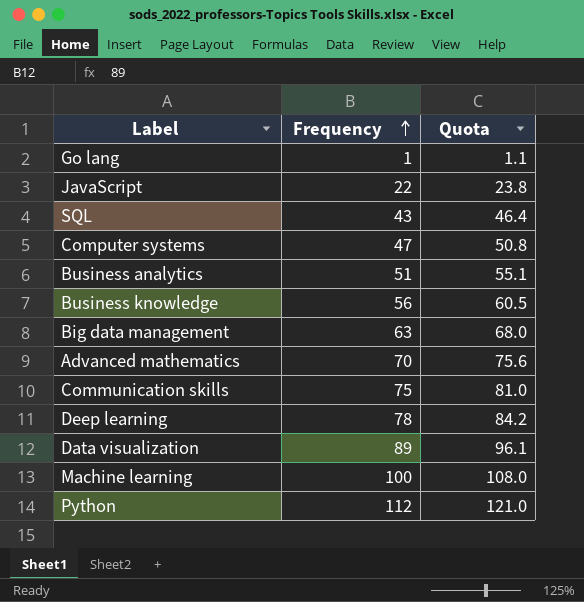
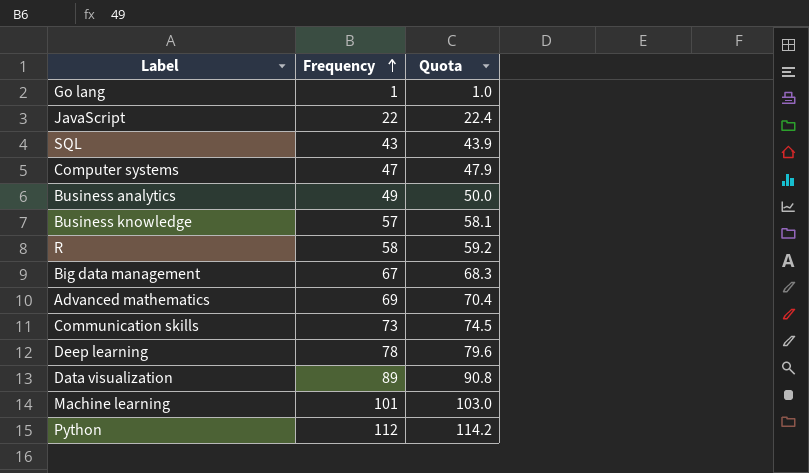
column Quota | formula: [Frequency] * 1.08 -> [Frequency] * 1.02
Business analytics | Frequency: 51 -> 49
Business knowledge | Frequency: 56 -> 57
row R: none -> 58 | 59.2
Big data management | Frequency: 63 -> 67
Advanced mathematics | Frequency: 70 -> 69
Communication skills | Frequency: 75 -> 73
Machine learning | Frequency: 100 -> 101

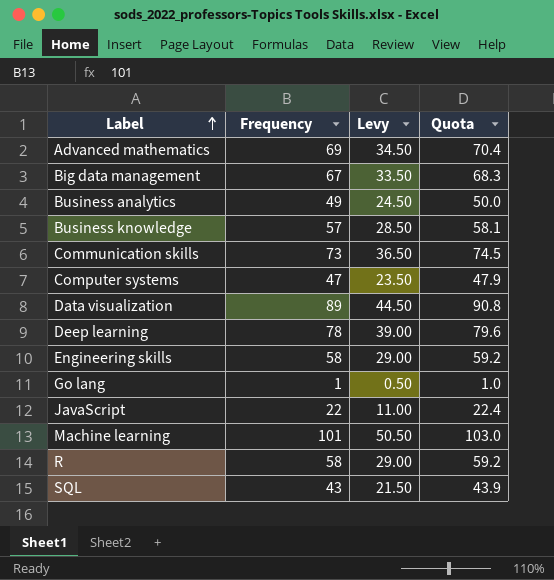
row order: Frequency ascending -> Label ascending
column Levy | formula: none -> [Frequency] * 0.5
row Python: 112 | 114.2 -> none
row Engineering skills: none -> 58 | 29.00 | 59.2

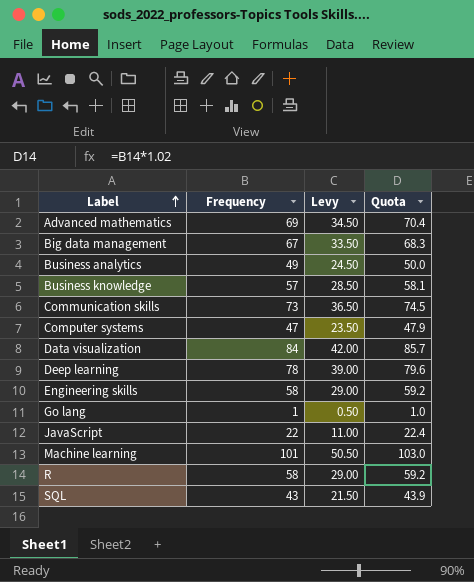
Data visualization | Frequency: 89 -> 84
Data visualization | Levy: 44.50 -> 42.00
Data visualization | Quota: 90.8 -> 85.7

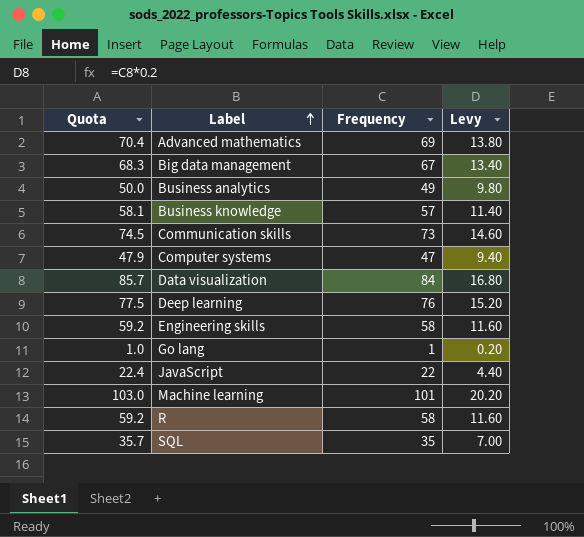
column Quota | position: 4 -> 1
column Levy | formula: [Frequency] * 0.5 -> [Frequency] * 0.2
Deep learning | Quota: 79.6 -> 77.5
Deep learning | Frequency: 78 -> 76
SQL | Quota: 43.9 -> 35.7
SQL | Frequency: 43 -> 35

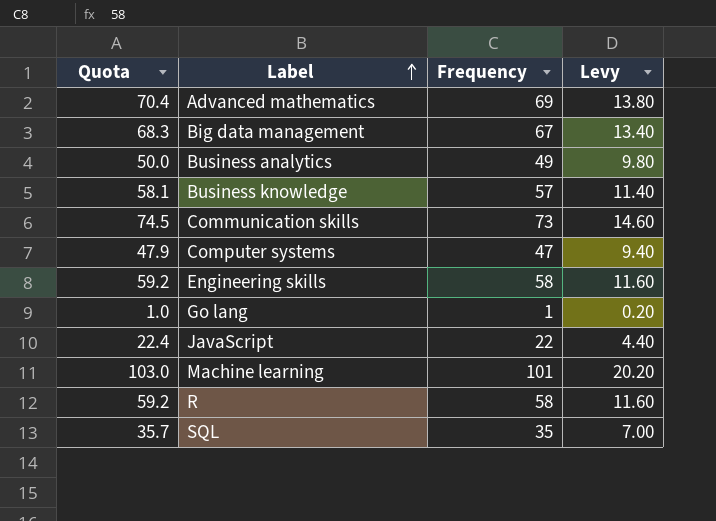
row Data visualization: 85.7 | 84 | 16.80 -> none
row Deep learning: 77.5 | 76 | 15.20 -> none

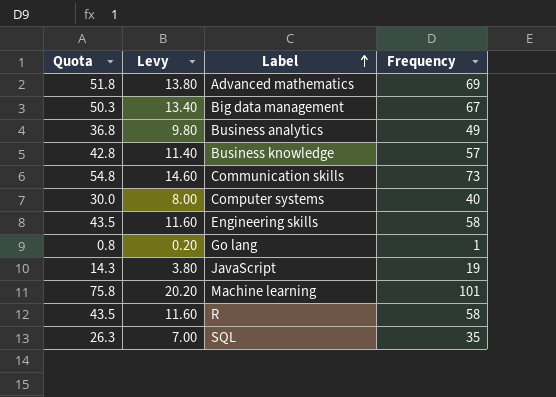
column Quota | formula: [Frequency] * 1.02 -> [Frequency] * 0.75
column Levy | position: 4 -> 2
Computer systems | Levy: 9.40 -> 8.00
Computer systems | Frequency: 47 -> 40
JavaScript | Levy: 4.40 -> 3.80
JavaScript | Frequency: 22 -> 19

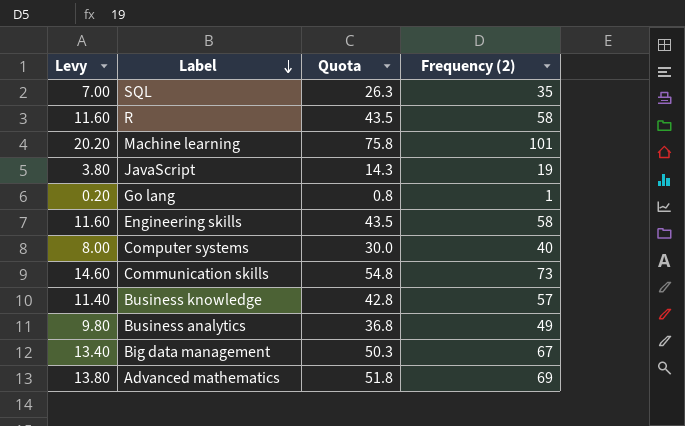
row order: Label ascending -> Label descending
column Quota | position: 1 -> 3
column name: Frequency -> Frequency (2)

